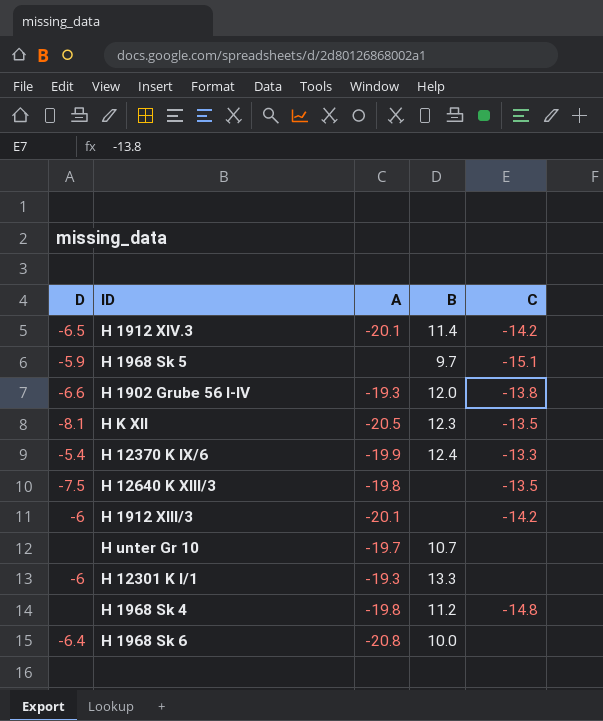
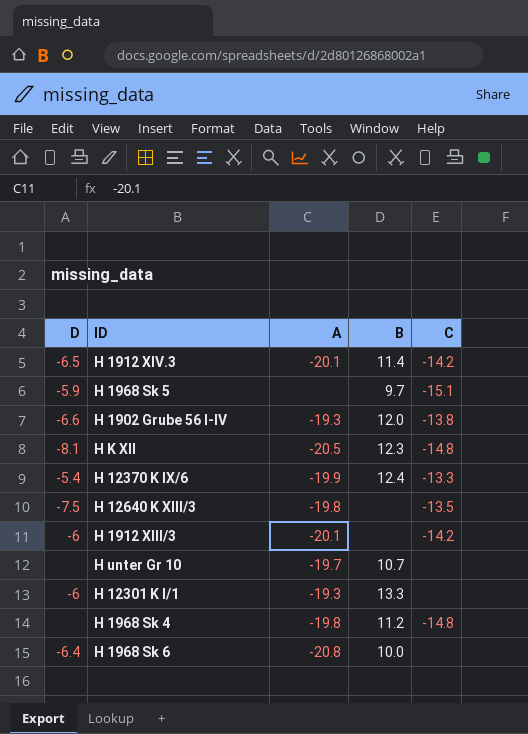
H K XII | C: -13.5 -> -14.8

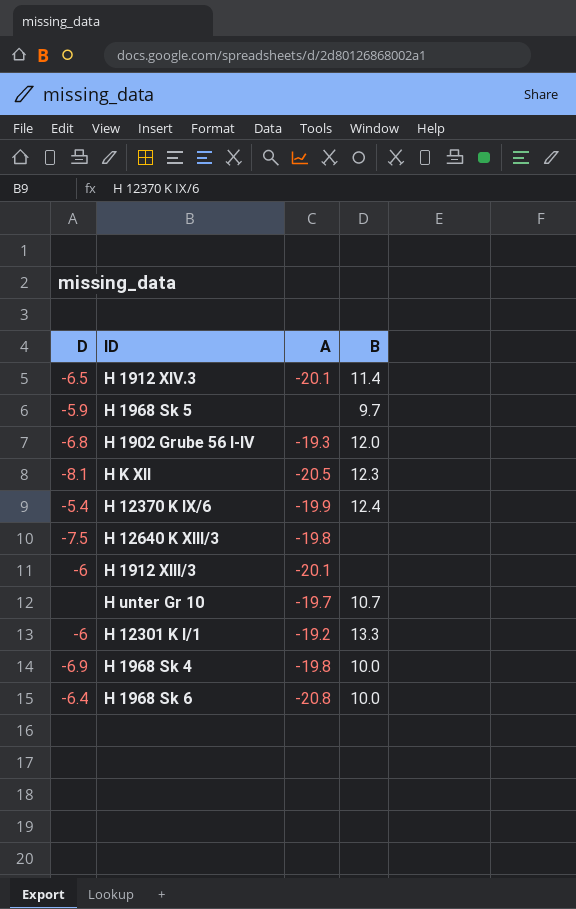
column C | position: 5 -> none
H 1902 Grube 56 I-IV | D: -6.6 -> -6.8
H 12301 K I/1 | A: -19.3 -> -19.2
H 1968 Sk 4 | D: none -> -6.9
H 1968 Sk 4 | B: 11.2 -> 10.0

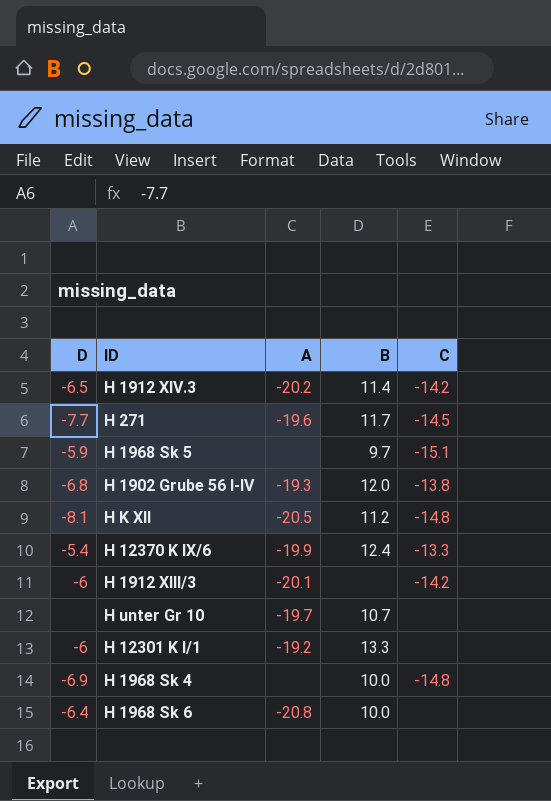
column C | position: none -> 5
row H 12640 K XIII/3: -7.5 | -19.8 | none -> none
H 1912 XIV.3 | A: -20.1 -> -20.2
row H 271: none -> -7.7 | -19.6 | 11.7 | -14.5
H K XII | B: 12.3 -> 11.2
H 1968 Sk 4 | A: -19.8 -> none

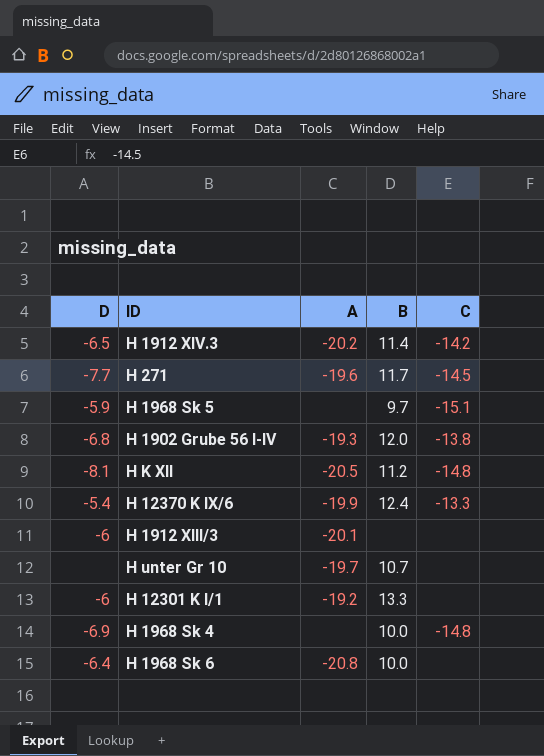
H 1912 XIII/3 | C: -14.2 -> none

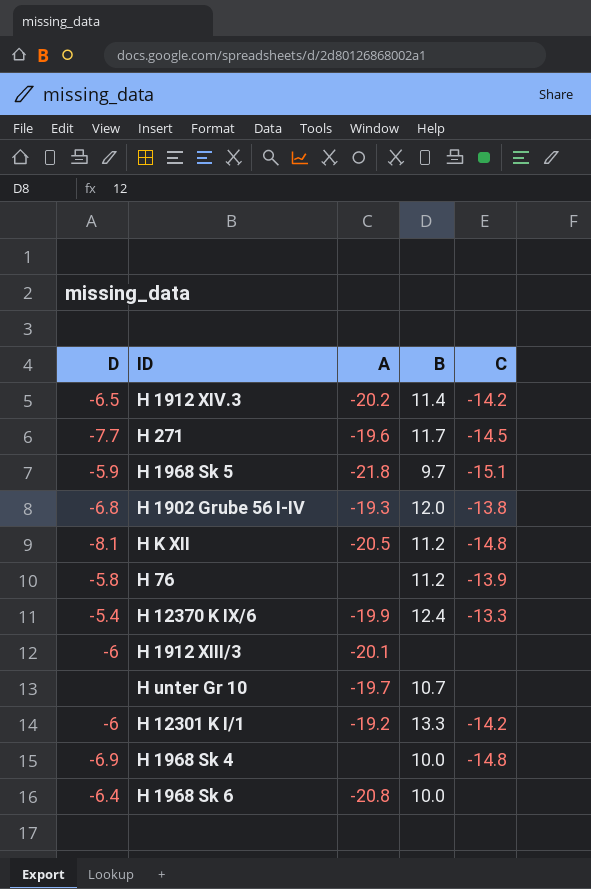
H 1968 Sk 5 | A: none -> -21.8
row H 76: none -> -5.8 | none | 11.2 | -13.9
H 12301 K I/1 | C: none -> -14.2

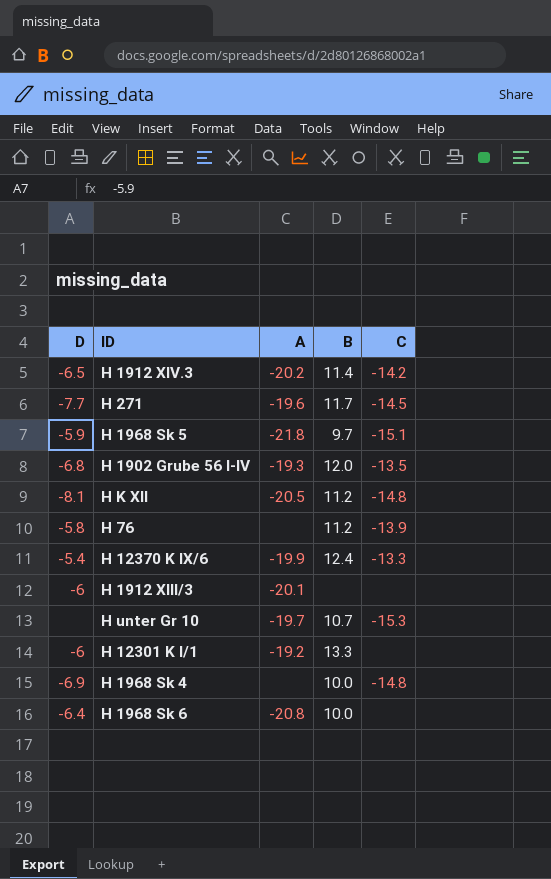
H 1902 Grube 56 I-IV | C: -13.8 -> -13.5
H unter Gr 10 | C: none -> -15.3
H 12301 K I/1 | C: -14.2 -> none

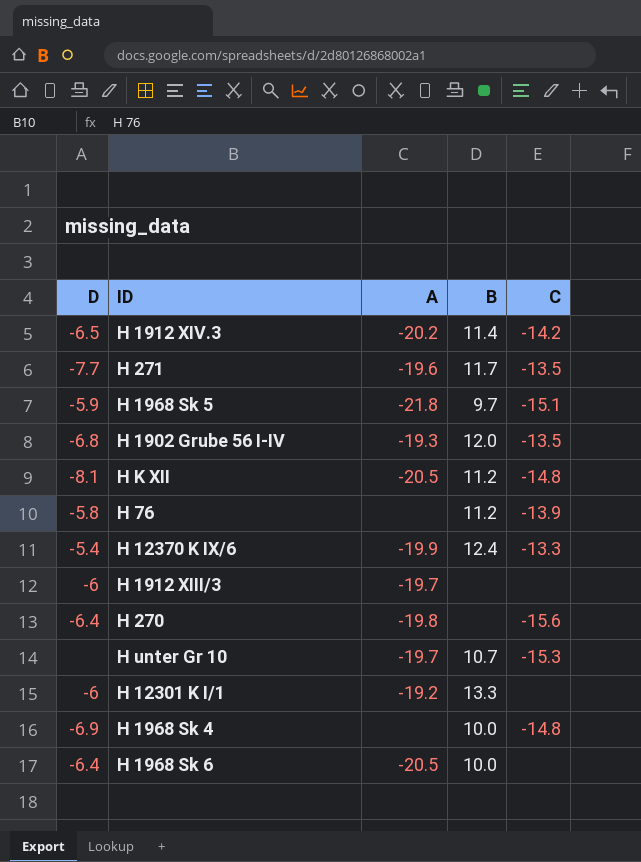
H 271 | C: -14.5 -> -13.5
H 1912 XIII/3 | A: -20.1 -> -19.7
row H 270: none -> -6.4 | -19.8 | none | -15.6
H 1968 Sk 6 | A: -20.8 -> -20.5

